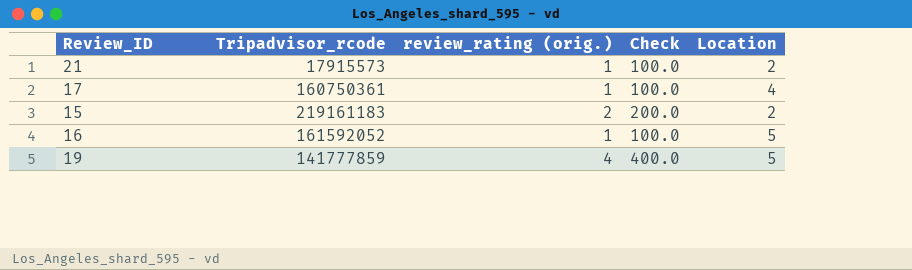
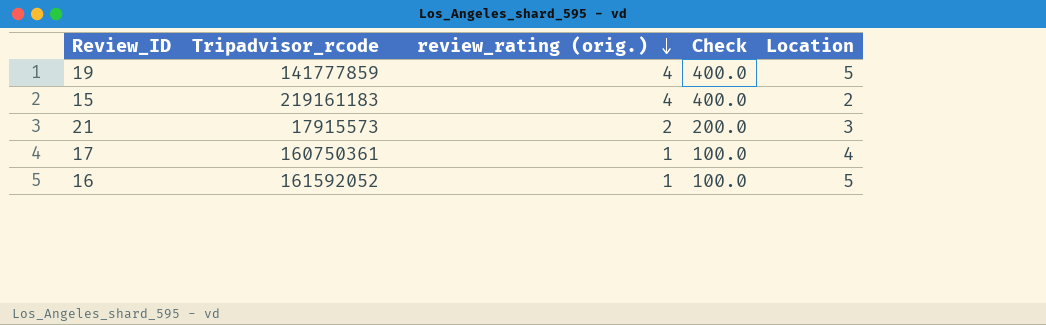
row order: none -> review_rating (orig.) descending
15 | review_rating (orig.): 2 -> 4
15 | Check: 200.0 -> 400.0
21 | review_rating (orig.): 1 -> 2
21 | Check: 100.0 -> 200.0
21 | Location: 2 -> 3

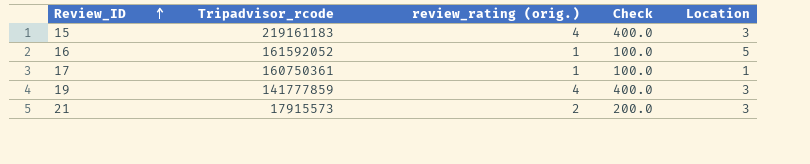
row order: review_rating (orig.) descending -> Review_ID ascending
15 | Location: 2 -> 3
17 | Location: 4 -> 1
19 | Location: 5 -> 3

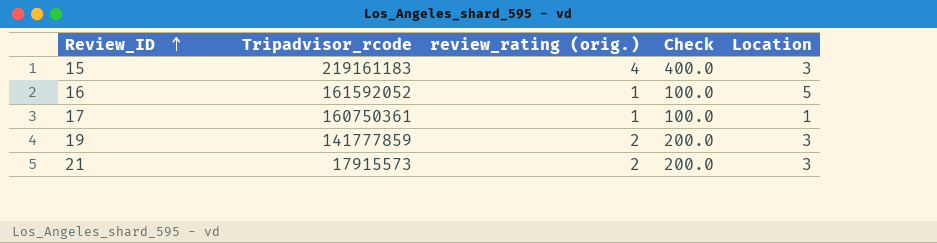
19 | review_rating (orig.): 4 -> 2
19 | Check: 400.0 -> 200.0

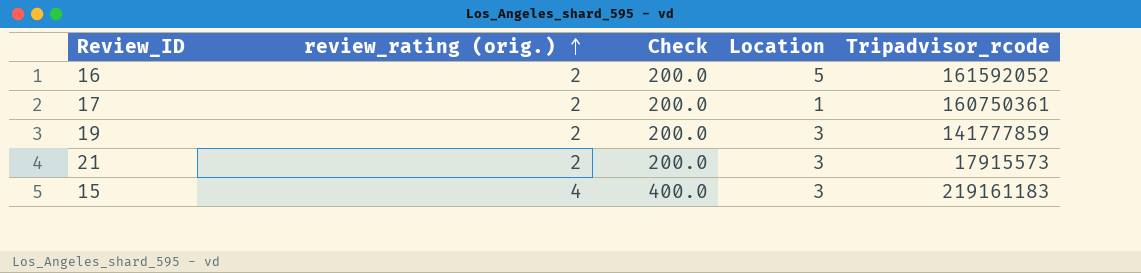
row order: Review_ID ascending -> review_rating (orig.) ascending
column Tripadvisor_rcode | position: 2 -> 5
16 | review_rating (orig.): 1 -> 2
16 | Check: 100.0 -> 200.0
17 | review_rating (orig.): 1 -> 2
17 | Check: 100.0 -> 200.0

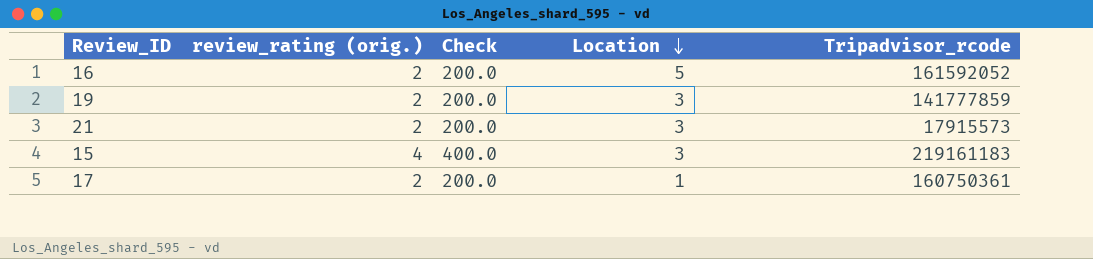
row order: review_rating (orig.) ascending -> Location descending

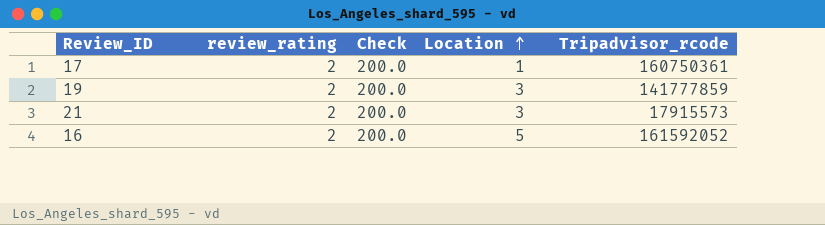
row order: Location descending -> Location ascending
column name: review_rating (orig.) -> review_rating
row 15: 4 | 400.0 | 3 | 219161183 -> none

